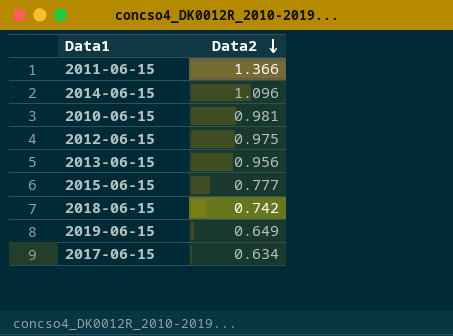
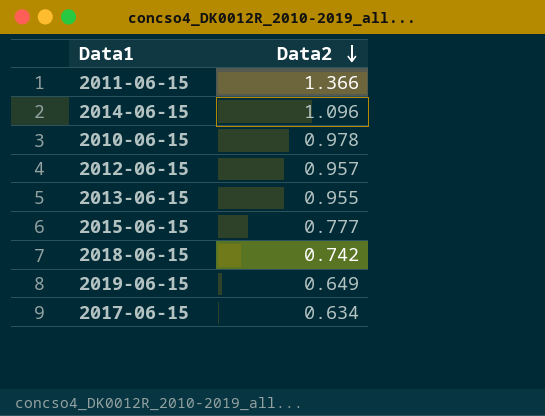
2010-06-15 | Data2: 0.981 -> 0.978
2012-06-15 | Data2: 0.975 -> 0.957
2013-06-15 | Data2: 0.956 -> 0.955

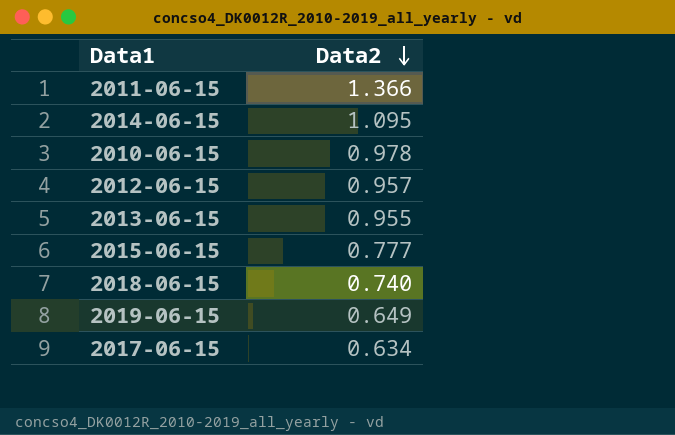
2014-06-15 | Data2: 1.096 -> 1.095
2018-06-15 | Data2: 0.742 -> 0.740

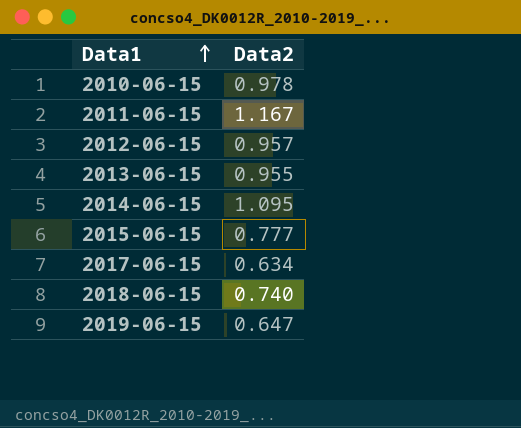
row order: Data2 descending -> Data1 ascending
2011-06-15 | Data2: 1.366 -> 1.167
2019-06-15 | Data2: 0.649 -> 0.647

